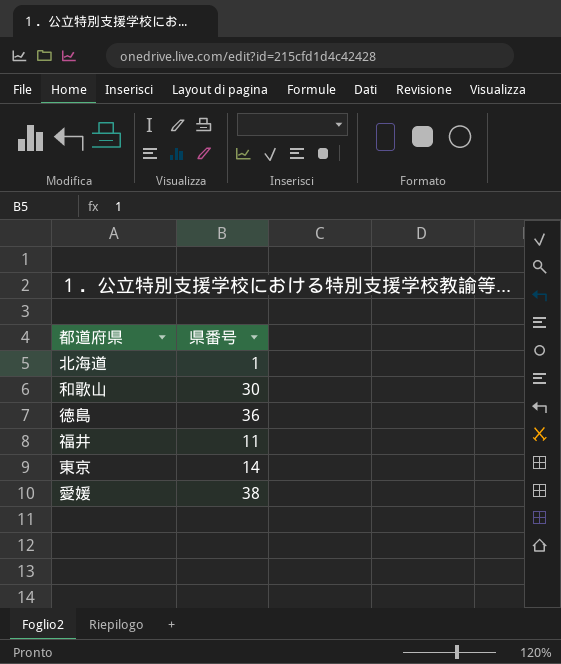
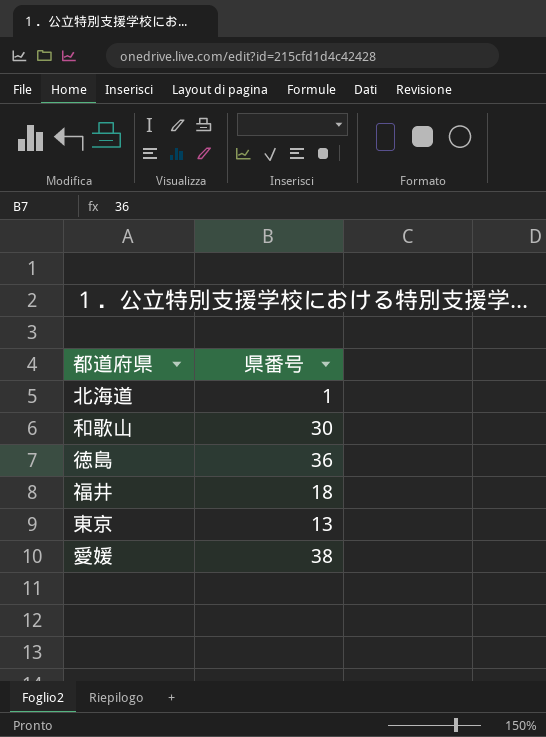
福井 | 県番号: 11 -> 18
東京 | 県番号: 14 -> 13

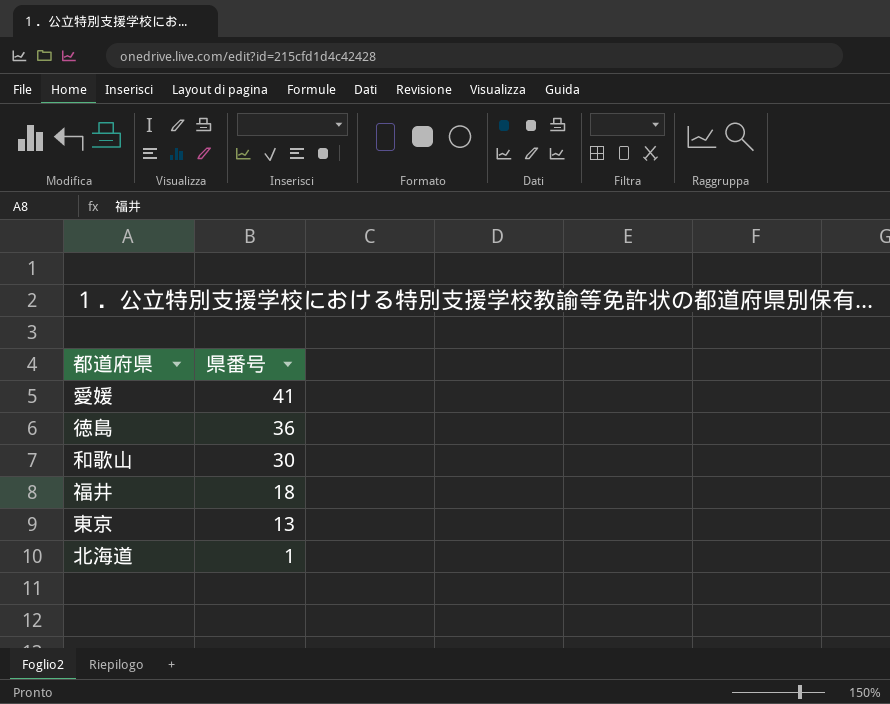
row order: none -> 県番号 descending
愛媛 | 県番号: 38 -> 41

